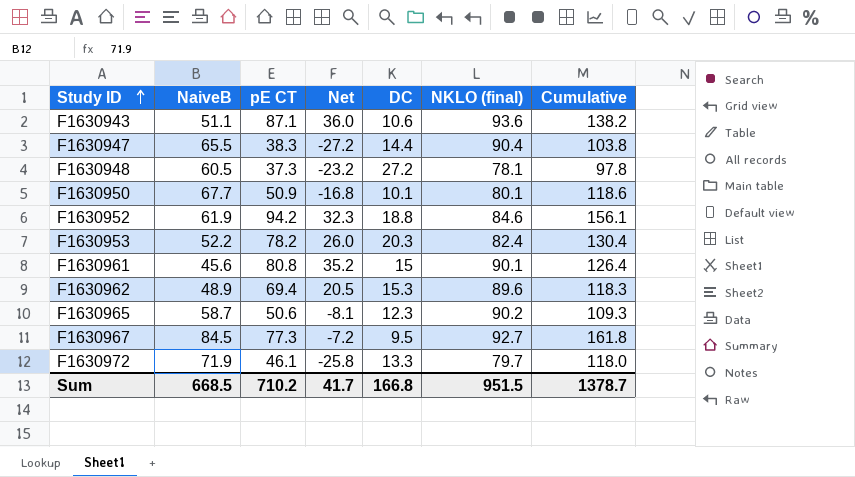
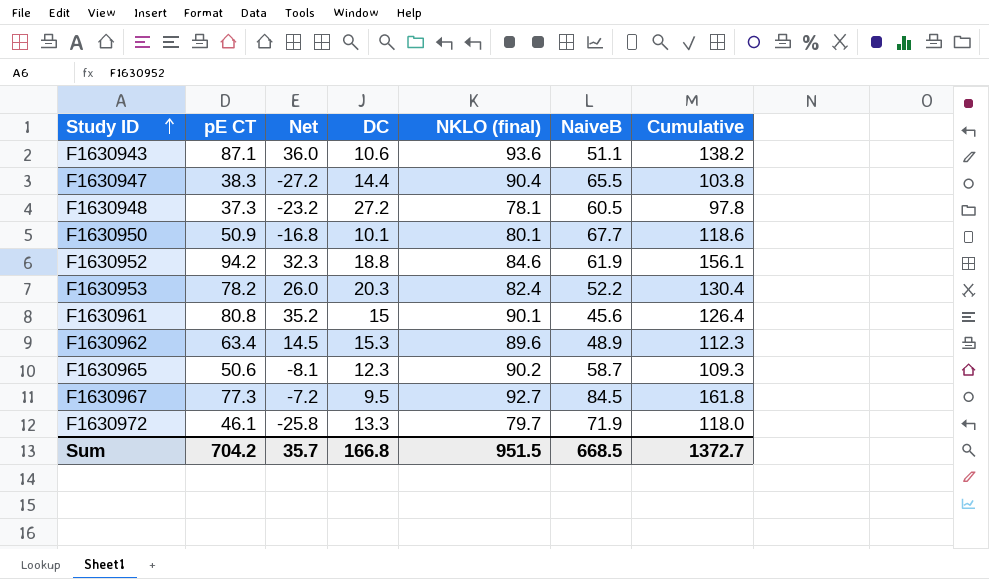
column NaiveB | position: 2 -> 6
F1630962 | pE CT: 69.4 -> 63.4
F1630962 | Net: 20.5 -> 14.5
F1630962 | Cumulative: 118.3 -> 112.3
Sum | pE CT: 710.2 -> 704.2
Sum | Net: 41.7 -> 35.7
Sum | Cumulative: 1378.7 -> 1372.7

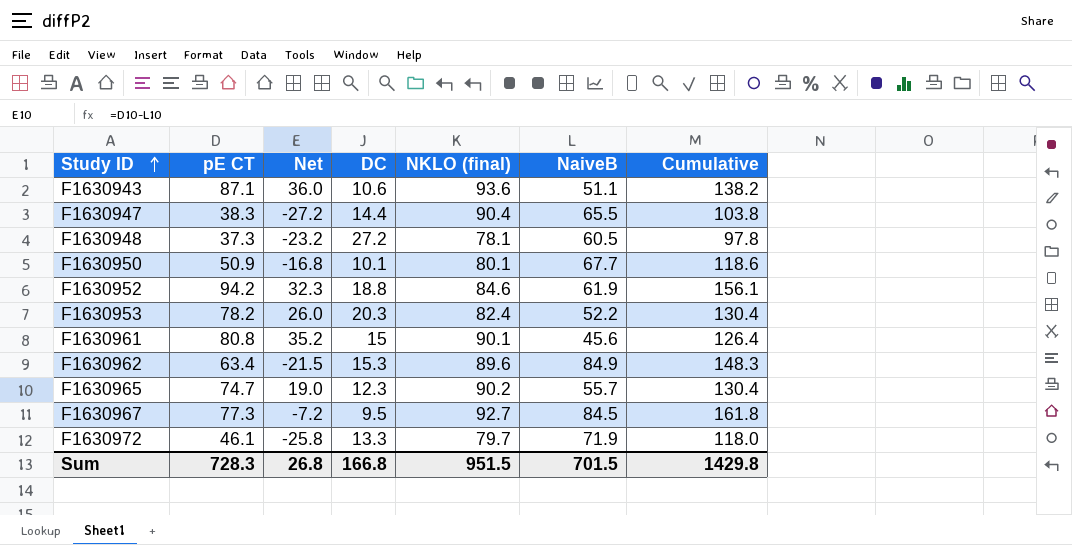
F1630962 | Net: 14.5 -> -21.5
F1630962 | NaiveB: 48.9 -> 84.9
F1630962 | Cumulative: 112.3 -> 148.3
F1630965 | pE CT: 50.6 -> 74.7
F1630965 | Net: -8.1 -> 19.0
F1630965 | NaiveB: 58.7 -> 55.7
F1630965 | Cumulative: 109.3 -> 130.4
Sum | pE CT: 704.2 -> 728.3
Sum | Net: 35.7 -> 26.8
Sum | NaiveB: 668.5 -> 701.5
Sum | Cumulative: 1372.7 -> 1429.8

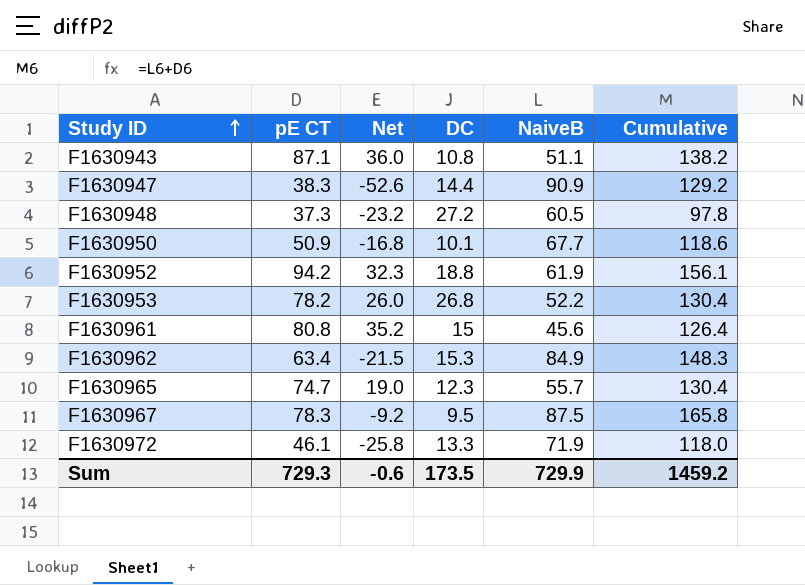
column NKLO (final) | position: 5 -> none
F1630943 | DC: 10.6 -> 10.8
F1630947 | Net: -27.2 -> -52.6
F1630947 | NaiveB: 65.5 -> 90.9
F1630947 | Cumulative: 103.8 -> 129.2
F1630953 | DC: 20.3 -> 26.8
F1630967 | pE CT: 77.3 -> 78.3
F1630967 | Net: -7.2 -> -9.2
F1630967 | NaiveB: 84.5 -> 87.5
F1630967 | Cumulative: 161.8 -> 165.8
Sum | pE CT: 728.3 -> 729.3
Sum | Net: 26.8 -> -0.6
Sum | DC: 166.8 -> 173.5
Sum | NaiveB: 701.5 -> 729.9
Sum | Cumulative: 1429.8 -> 1459.2

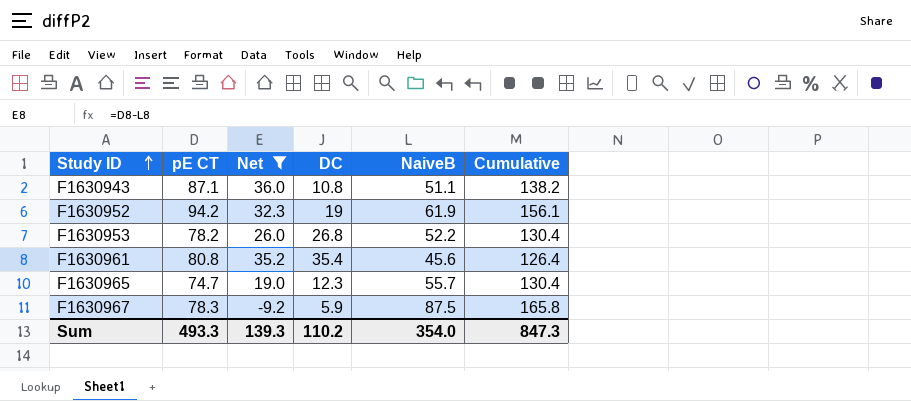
filter: none -> Net >= -9.2
F1630952 | DC: 18.8 -> 19
F1630961 | DC: 15 -> 35.4
F1630967 | DC: 9.5 -> 5.9
Sum | pE CT: 729.3 -> 493.3
Sum | Net: -0.6 -> 139.3
Sum | DC: 173.5 -> 110.2
Sum | NaiveB: 729.9 -> 354.0
Sum | Cumulative: 1459.2 -> 847.3

